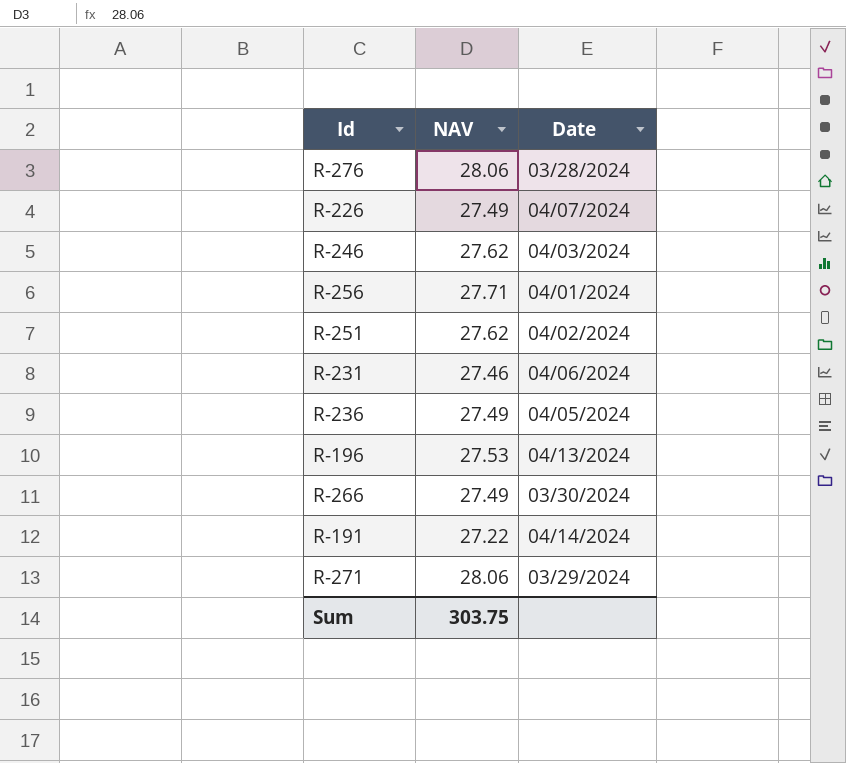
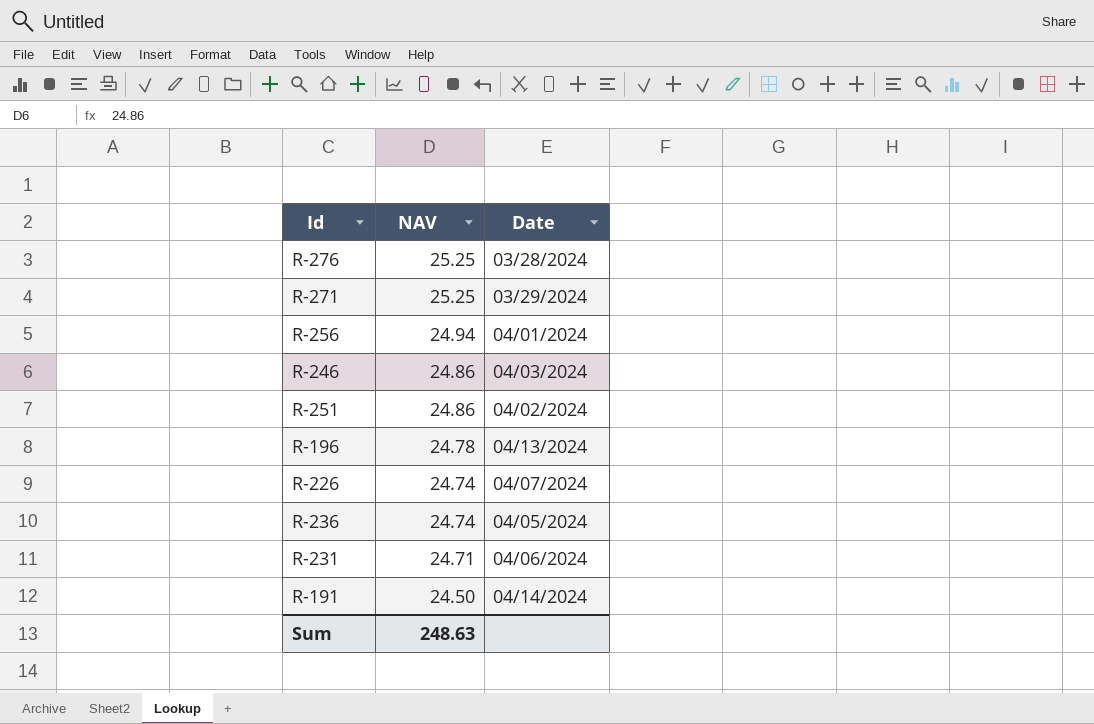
row order: none -> NAV descending
row R-266: 27.49 | 03/30/2024 -> none
R-276 | NAV: 28.06 -> 25.25
R-271 | NAV: 28.06 -> 25.25
R-256 | NAV: 27.71 -> 24.94
R-246 | NAV: 27.62 -> 24.86
R-251 | NAV: 27.62 -> 24.86
R-196 | NAV: 27.53 -> 24.78
R-226 | NAV: 27.49 -> 24.74
R-236 | NAV: 27.49 -> 24.74
R-231 | NAV: 27.46 -> 24.71
R-191 | NAV: 27.22 -> 24.50
Sum | NAV: 303.75 -> 248.63

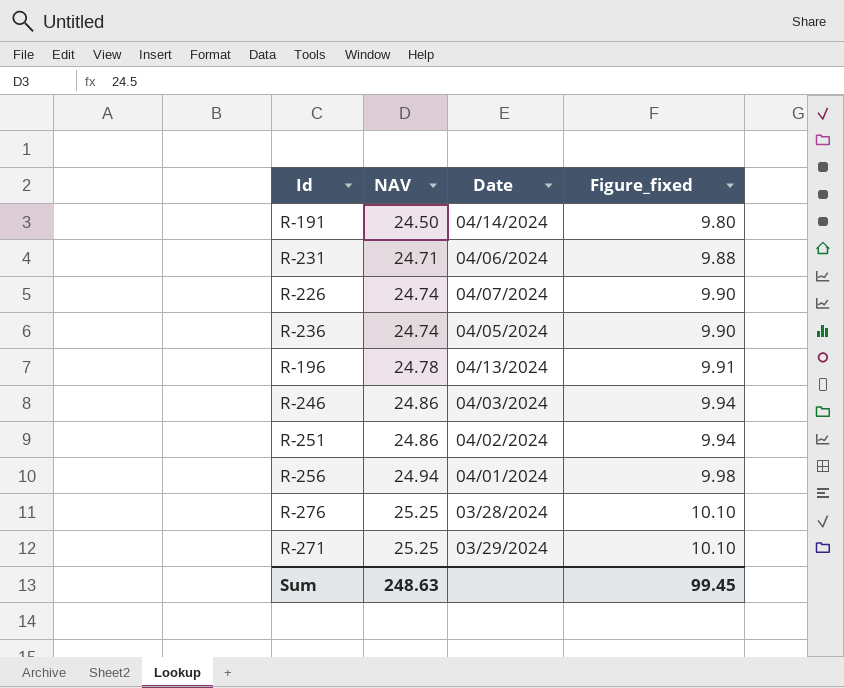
row order: NAV descending -> NAV ascending
column Figure_fixed | formula: none -> [NAV] * 0.4

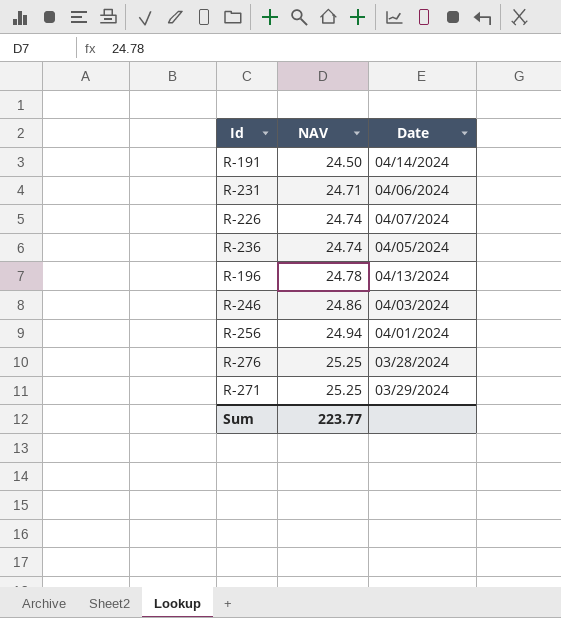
column Figure_fixed | formula: [NAV] * 0.4 -> none
row R-251: 24.86 | 04/02/2024 | 9.94 -> none
Sum | NAV: 248.63 -> 223.77

